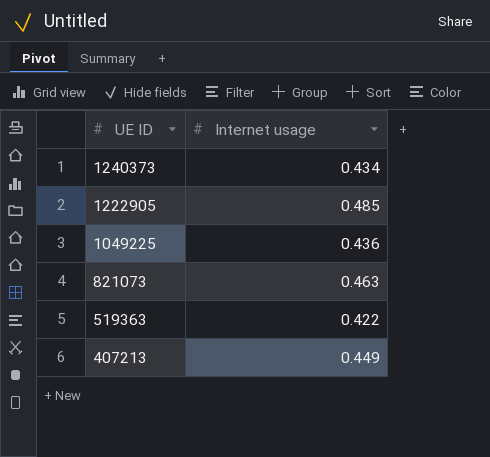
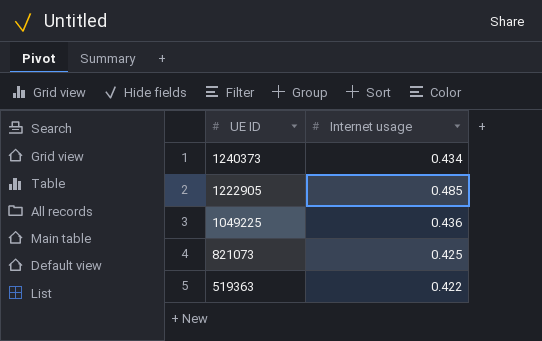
row 407213: 0.449 -> none
821073 | Internet usage: 0.463 -> 0.425

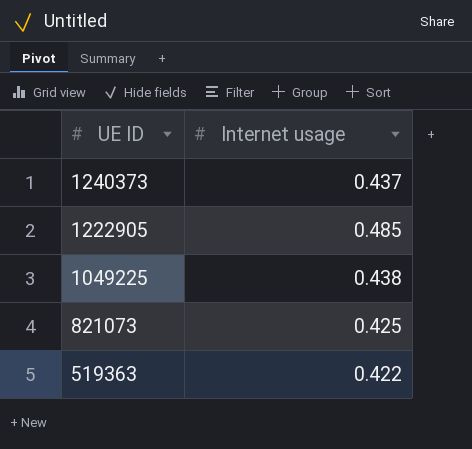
1240373 | Internet usage: 0.434 -> 0.437
1049225 | Internet usage: 0.436 -> 0.438

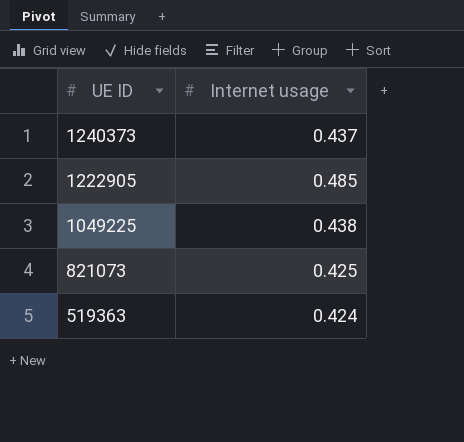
519363 | Internet usage: 0.422 -> 0.424

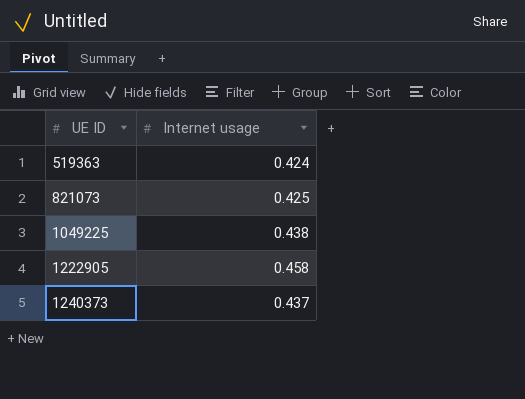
row order: UE ID descending -> UE ID ascending
1222905 | Internet usage: 0.485 -> 0.458

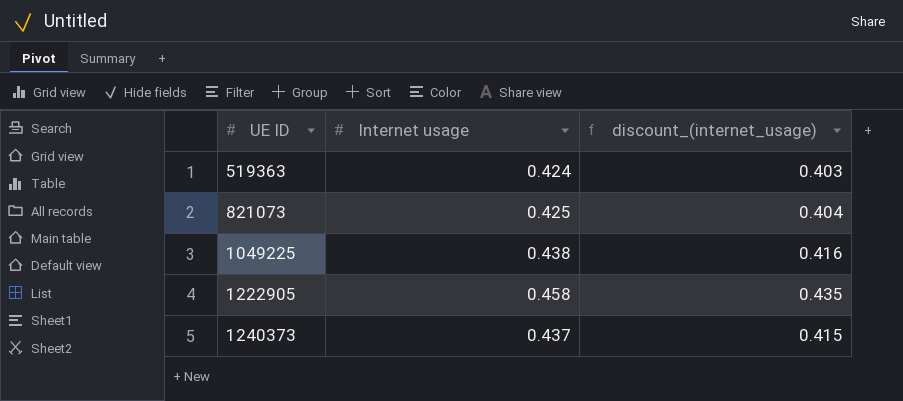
column discount_(internet_usage) | formula: none -> [Internet usage] * 0.95

